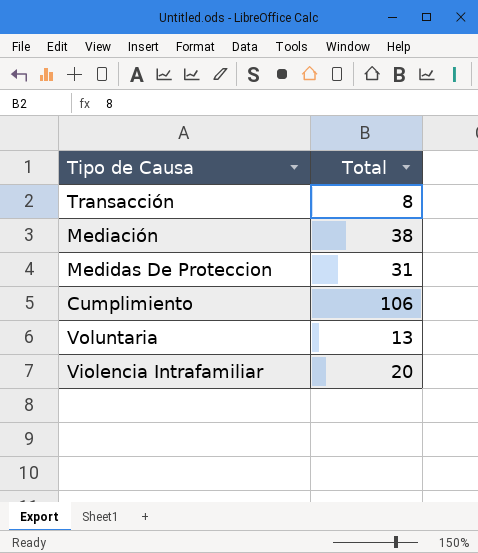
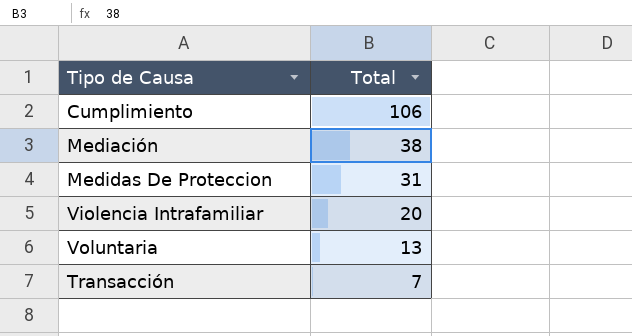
row order: none -> Total descending
Transacción | Total: 8 -> 7

